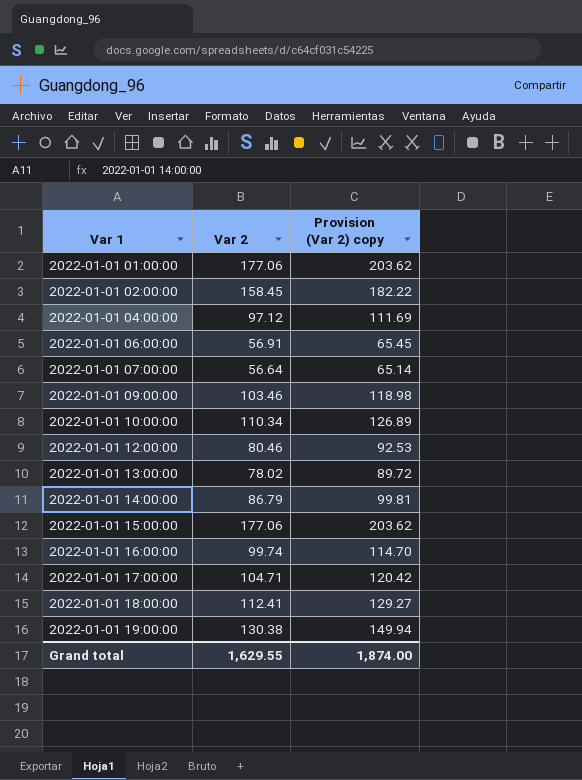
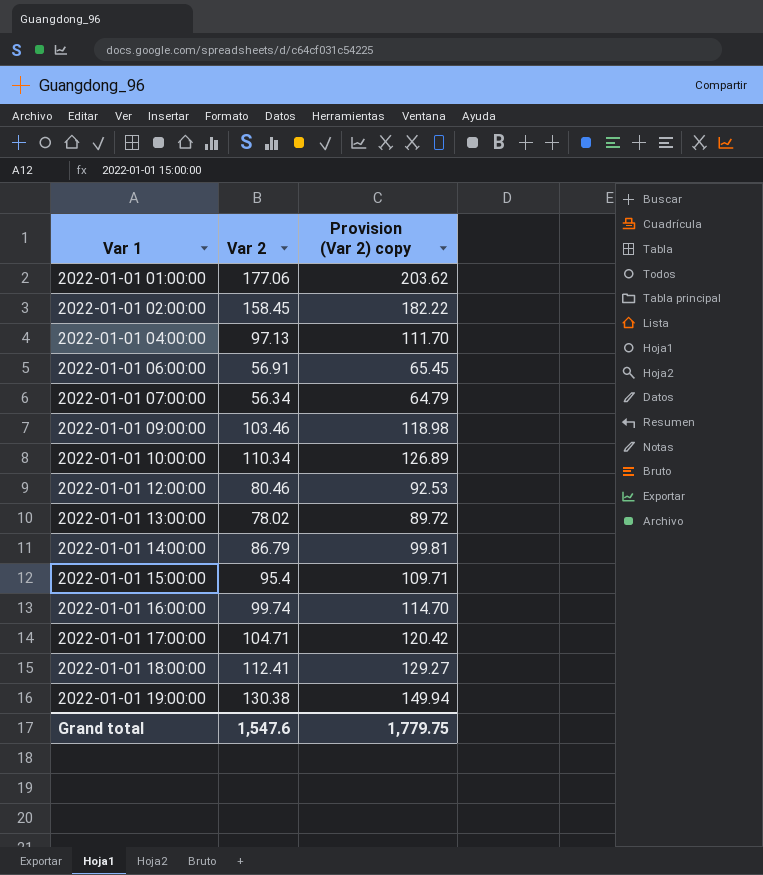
2022-01-01 04:00:00 | Var 2: 97.12 -> 97.13
2022-01-01 04:00:00 | Provision (Var 2) copy: 111.69 -> 111.70
2022-01-01 07:00:00 | Var 2: 56.64 -> 56.34
2022-01-01 07:00:00 | Provision (Var 2) copy: 65.14 -> 64.79
2022-01-01 15:00:00 | Var 2: 177.06 -> 95.4
2022-01-01 15:00:00 | Provision (Var 2) copy: 203.62 -> 109.71
Grand total | Var 2: 1,629.55 -> 1,547.6
Grand total | Provision (Var 2) copy: 1,874.00 -> 1,779.75

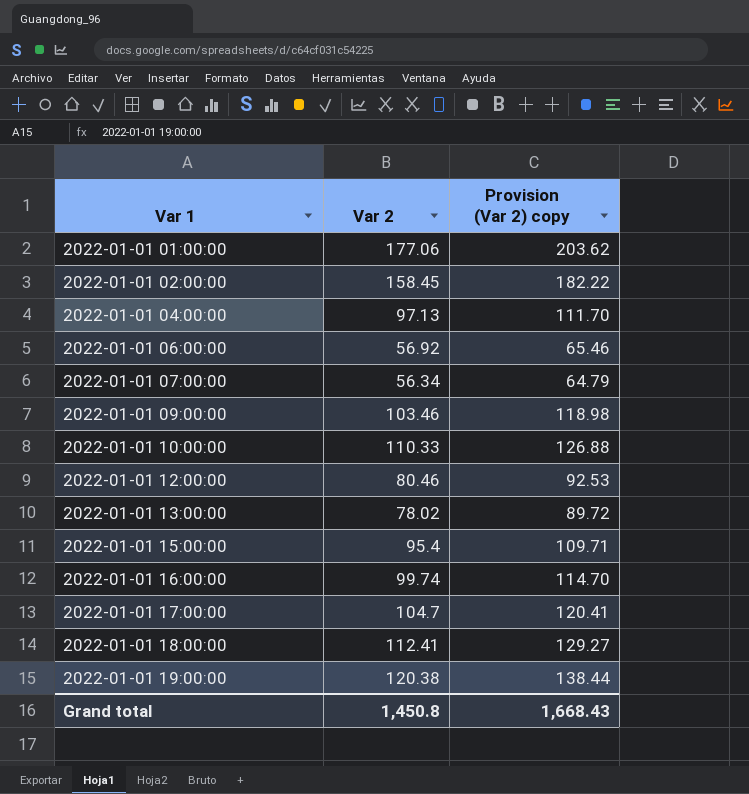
row 2022-01-01 14:00:00: 86.79 | 99.81 -> none
2022-01-01 06:00:00 | Var 2: 56.91 -> 56.92
2022-01-01 06:00:00 | Provision (Var 2) copy: 65.45 -> 65.46
2022-01-01 10:00:00 | Var 2: 110.34 -> 110.33
2022-01-01 10:00:00 | Provision (Var 2) copy: 126.89 -> 126.88
2022-01-01 17:00:00 | Var 2: 104.71 -> 104.7
2022-01-01 17:00:00 | Provision (Var 2) copy: 120.42 -> 120.41
2022-01-01 19:00:00 | Var 2: 130.38 -> 120.38
2022-01-01 19:00:00 | Provision (Var 2) copy: 149.94 -> 138.44
Grand total | Var 2: 1,547.6 -> 1,450.8
Grand total | Provision (Var 2) copy: 1,779.75 -> 1,668.43

